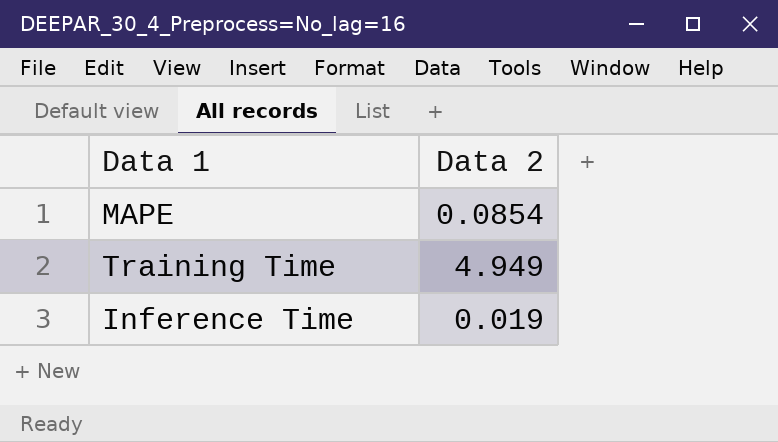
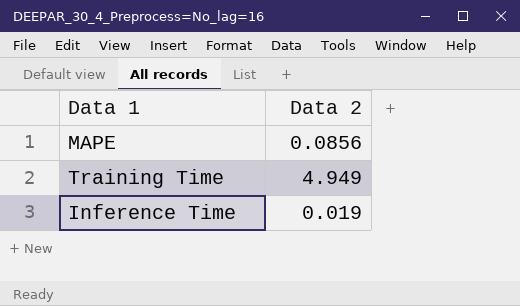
MAPE | Data 2: 0.0854 -> 0.0856

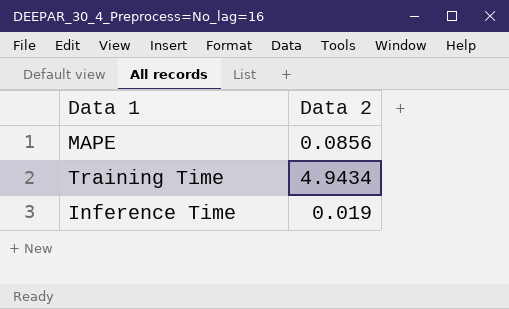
Training Time | Data 2: 4.949 -> 4.9434

